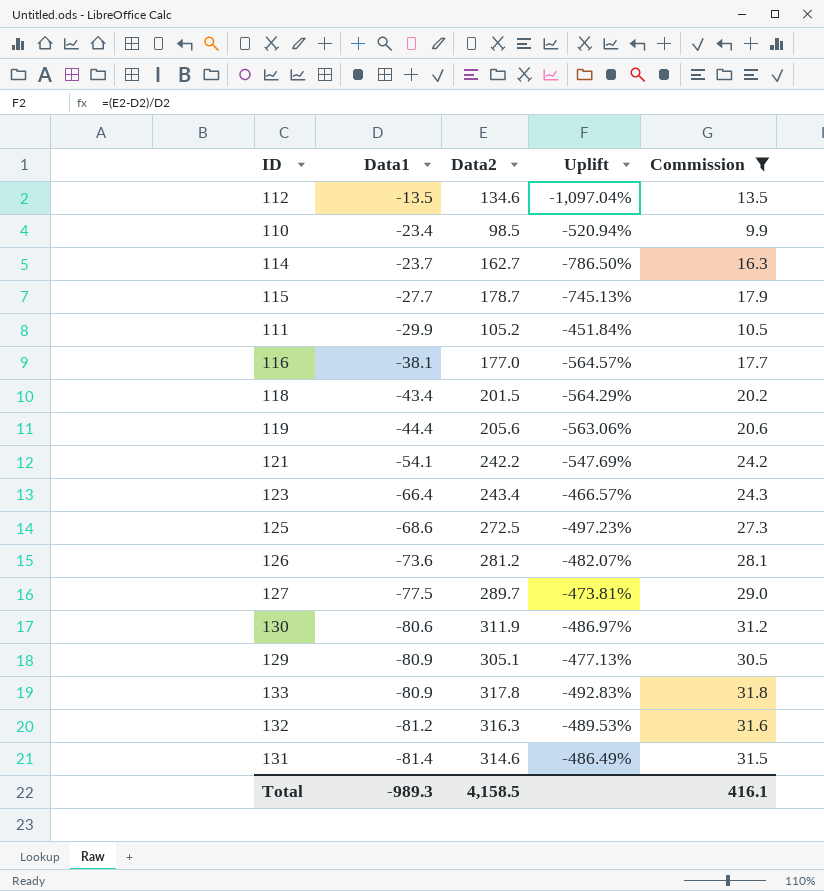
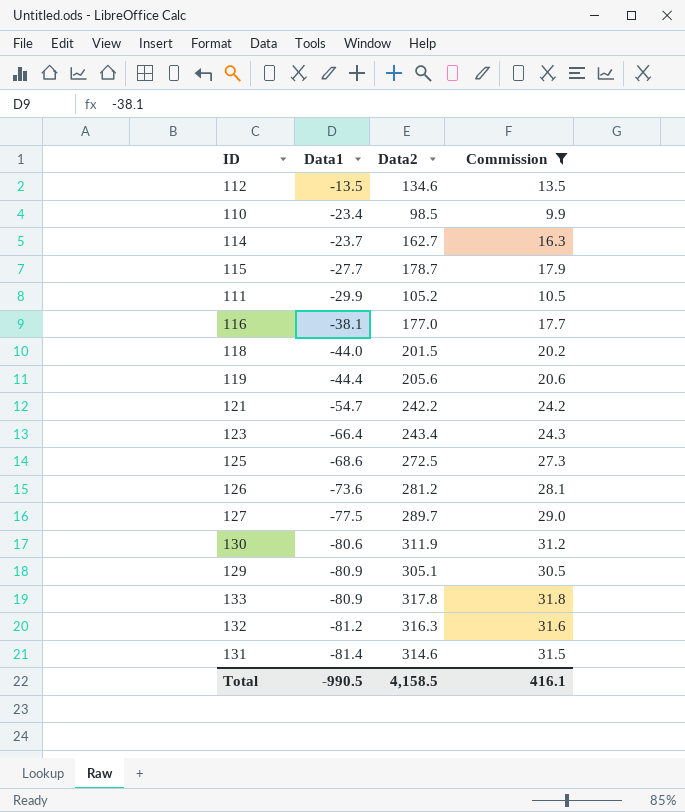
column Uplift | formula: ([Data2] - [Data1]) / [Data1] -> none
118 | Data1: -43.4 -> -44.0
121 | Data1: -54.1 -> -54.7
Total | Data1: -989.3 -> -990.5

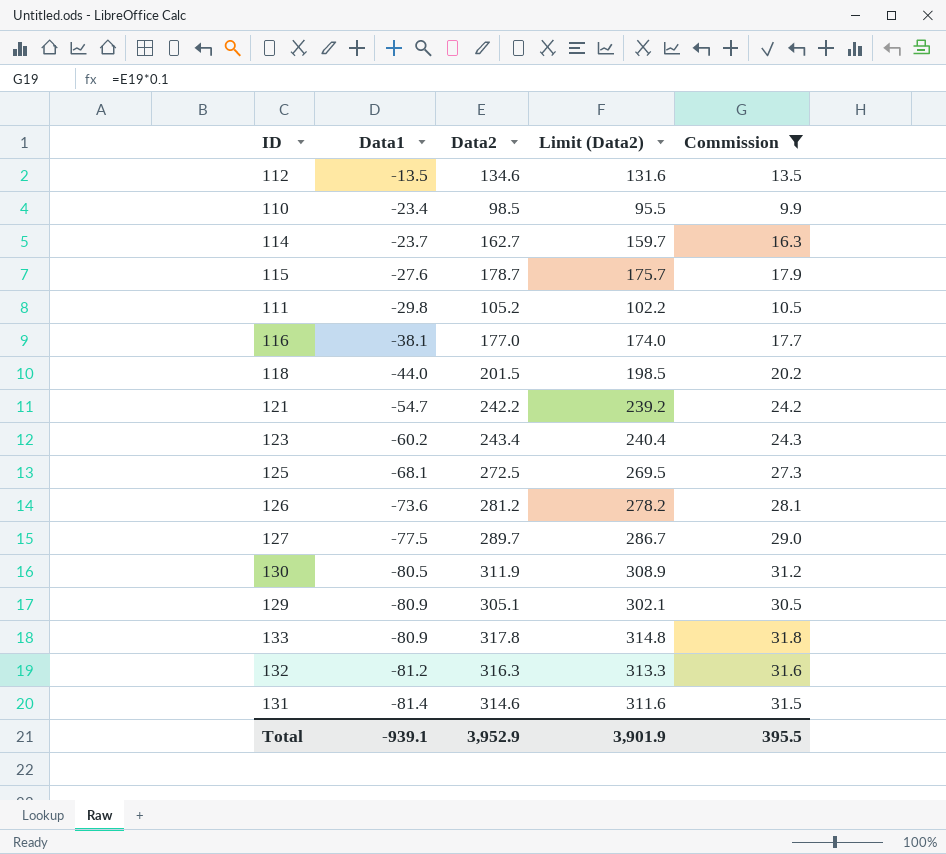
column Limit (Data2) | formula: none -> [Data2] - 3
row 119: -44.4 | 205.6 | 20.6 -> none
115 | Data1: -27.7 -> -27.6
111 | Data1: -29.9 -> -29.8
123 | Data1: -66.4 -> -60.2
125 | Data1: -68.6 -> -68.1
130 | Data1: -80.6 -> -80.5
Total | Data1: -990.5 -> -939.1
Total | Data2: 4,158.5 -> 3,952.9
Total | Commission: 416.1 -> 395.5

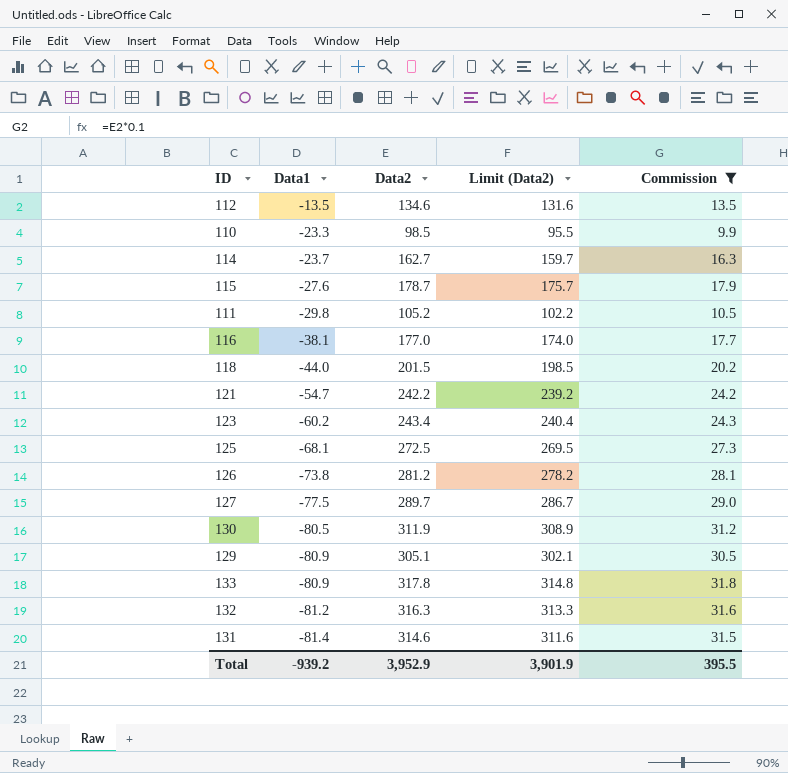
110 | Data1: -23.4 -> -23.3
126 | Data1: -73.6 -> -73.8
Total | Data1: -939.1 -> -939.2

